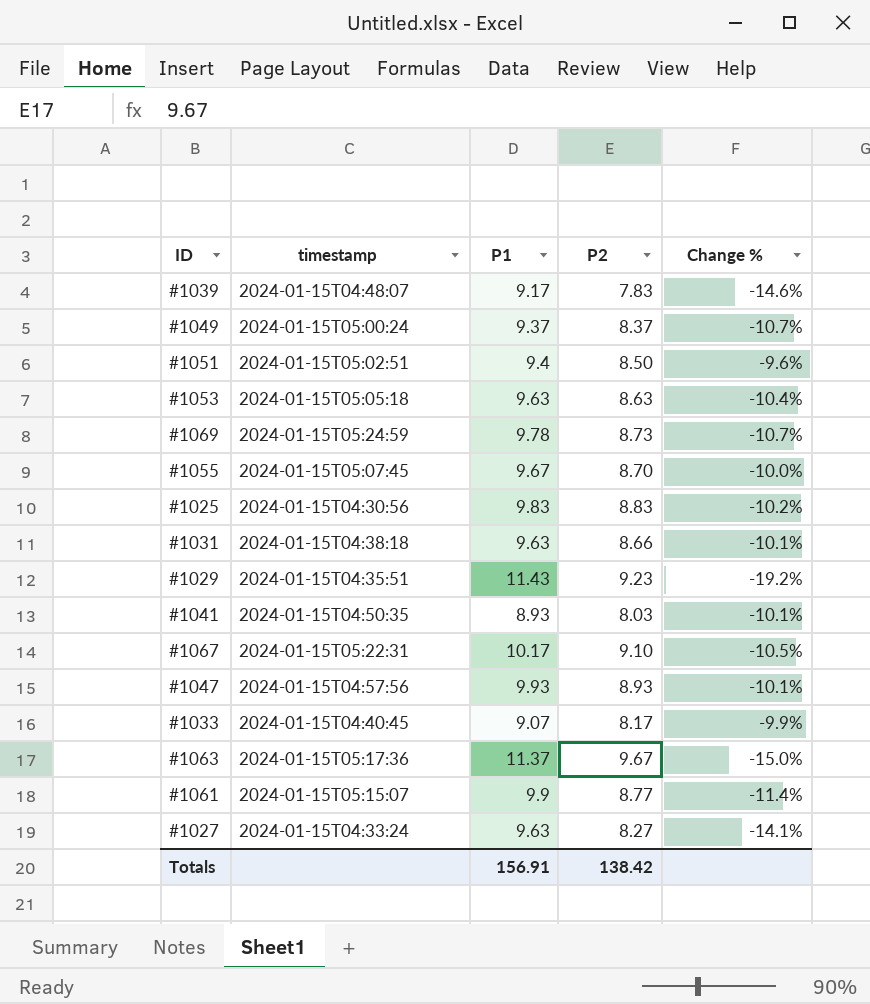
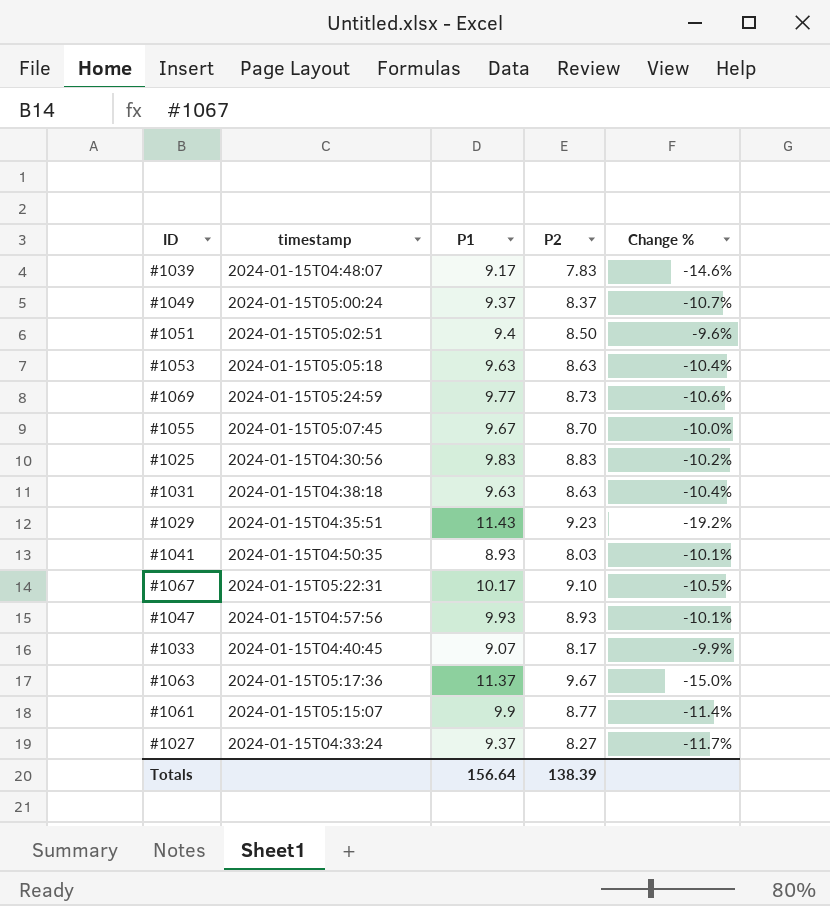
#1069 | P1: 9.78 -> 9.77
#1069 | Change %: -10.7% -> -10.6%
#1031 | P2: 8.66 -> 8.63
#1031 | Change %: -10.1% -> -10.4%
#1027 | P1: 9.63 -> 9.37
#1027 | Change %: -14.1% -> -11.7%
Totals | P1: 156.91 -> 156.64
Totals | P2: 138.42 -> 138.39

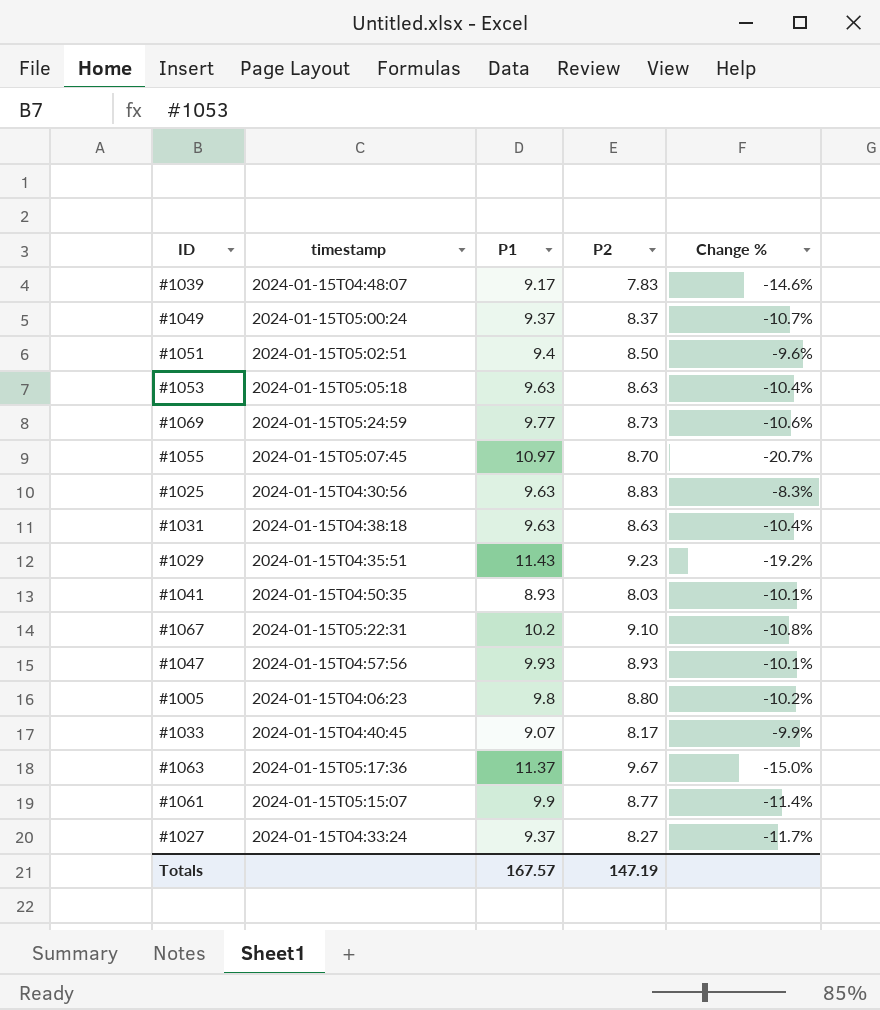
#1055 | P1: 9.67 -> 10.97
#1055 | Change %: -10.0% -> -20.7%
#1025 | P1: 9.83 -> 9.63
#1025 | Change %: -10.2% -> -8.3%
#1067 | P1: 10.17 -> 10.2
#1067 | Change %: -10.5% -> -10.8%
row #1005: none -> 2024-01-15T04:06:23 | 9.8 | 8.80 | -10.2%
Totals | P1: 156.64 -> 167.57
Totals | P2: 138.39 -> 147.19

